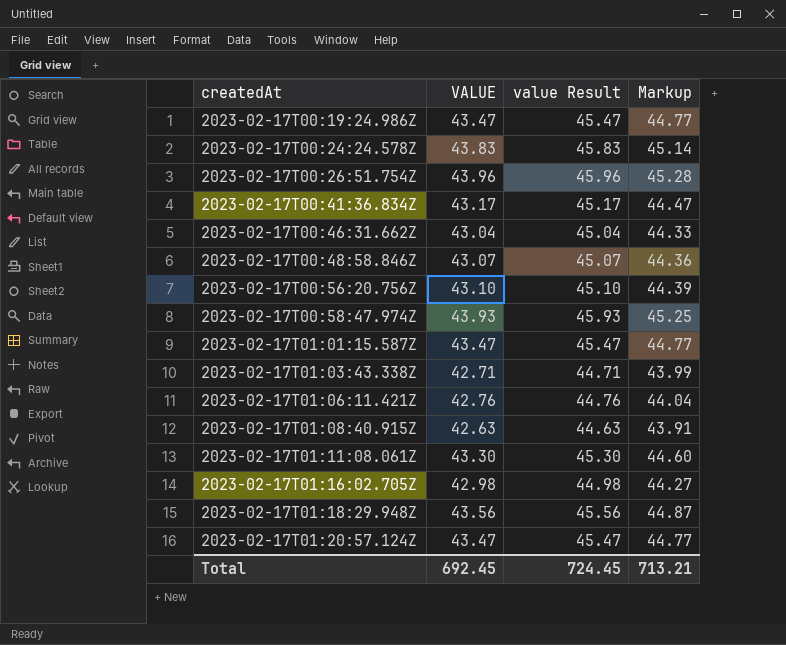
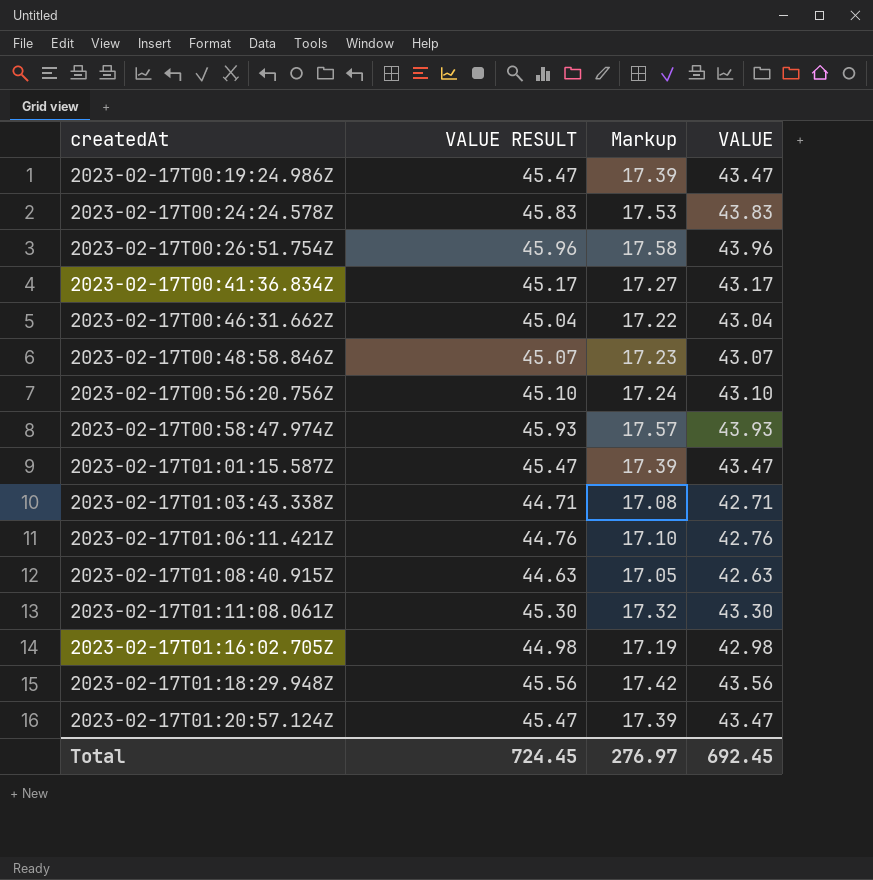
column name: value Result -> VALUE RESULT
column Markup | formula: [VALUE] * 1.03 -> [VALUE] * 0.4
column VALUE | position: 2 -> 4
Total | Markup: 713.21 -> 276.97

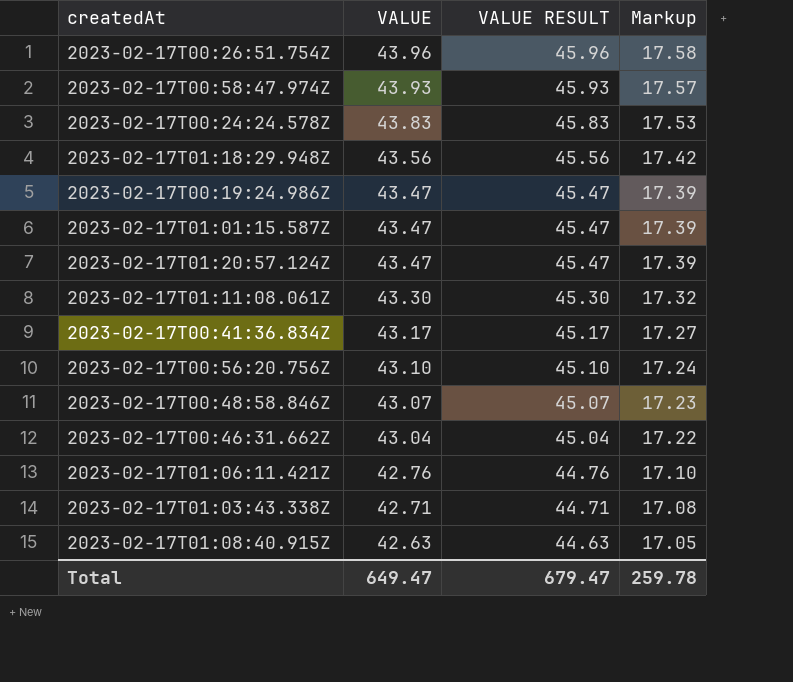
row order: createdAt ascending -> VALUE descending
column VALUE | position: 4 -> 2
row 2023-02-17T01:16:02.705Z: 44.98 | 17.19 | 42.98 -> none
Total | VALUE: 692.45 -> 649.47
Total | VALUE RESULT: 724.45 -> 679.47
Total | Markup: 276.97 -> 259.78

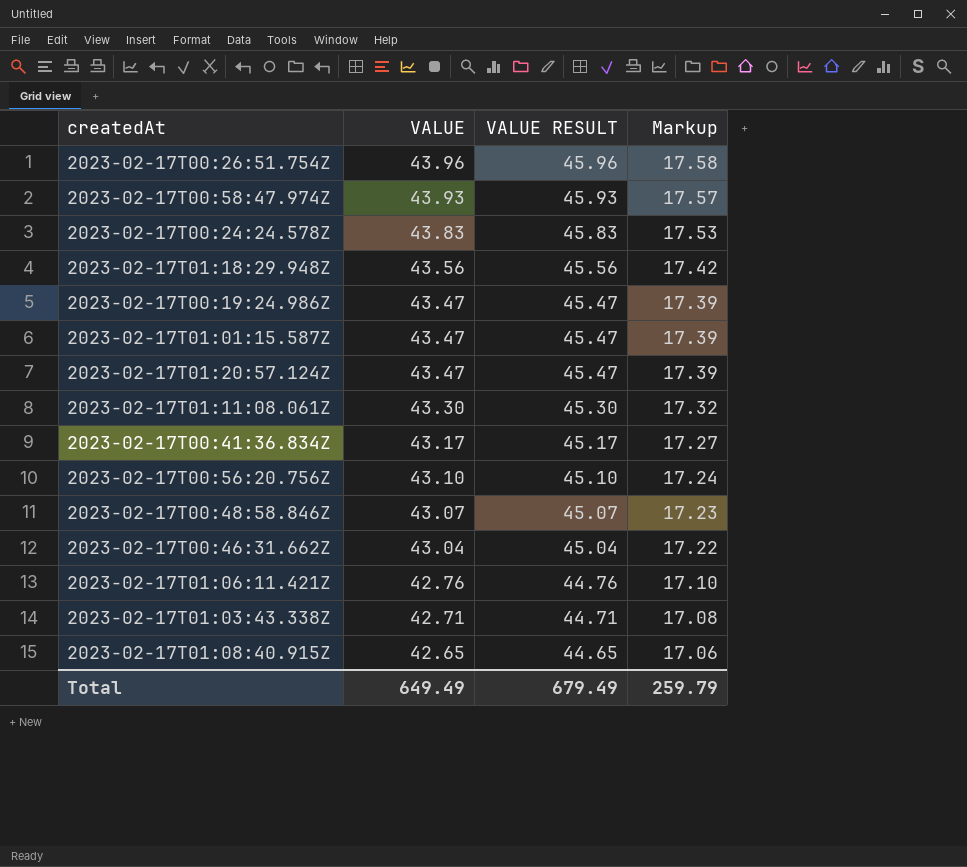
2023-02-17T01:08:40.915Z | VALUE: 42.63 -> 42.65
2023-02-17T01:08:40.915Z | VALUE RESULT: 44.63 -> 44.65
2023-02-17T01:08:40.915Z | Markup: 17.05 -> 17.06
Total | VALUE: 649.47 -> 649.49
Total | VALUE RESULT: 679.47 -> 679.49
Total | Markup: 259.78 -> 259.79

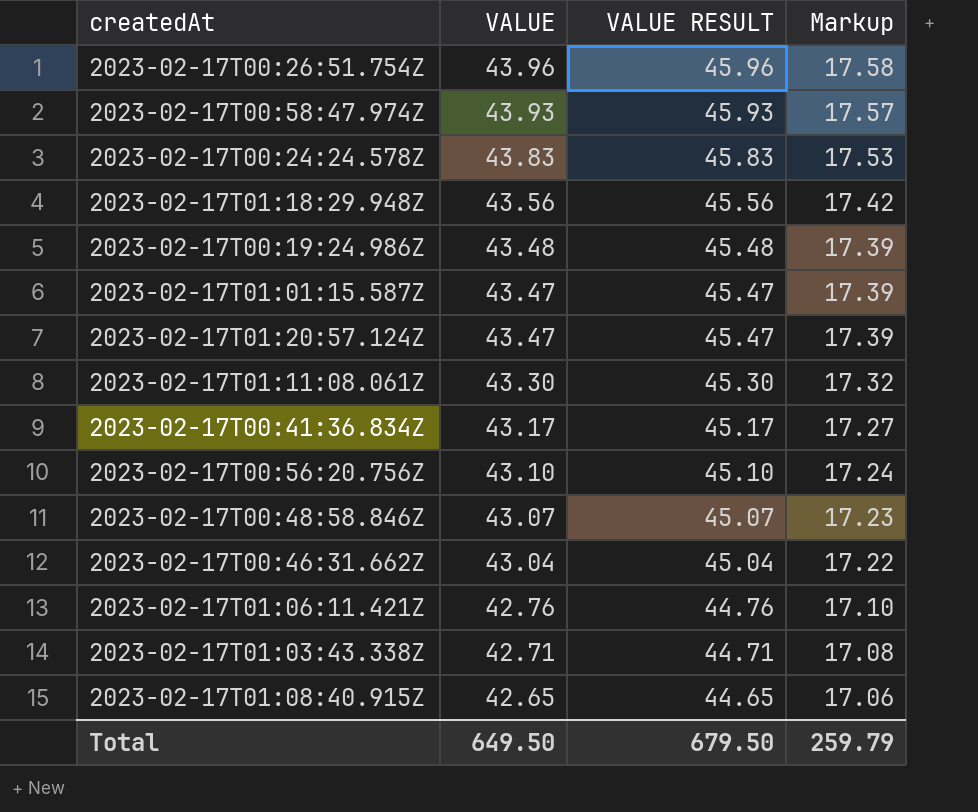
2023-02-17T00:19:24.986Z | VALUE: 43.47 -> 43.48
2023-02-17T00:19:24.986Z | VALUE RESULT: 45.47 -> 45.48
Total | VALUE: 649.49 -> 649.50
Total | VALUE RESULT: 679.49 -> 679.50

